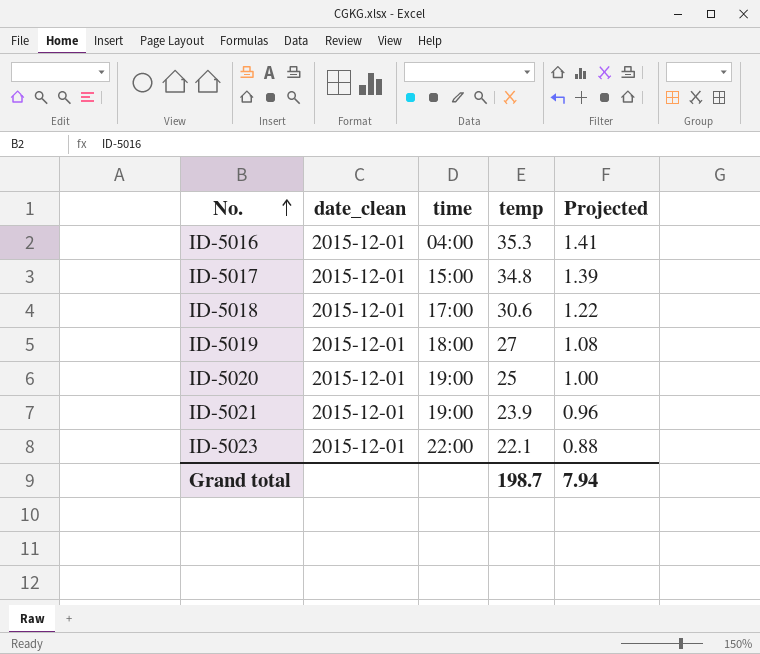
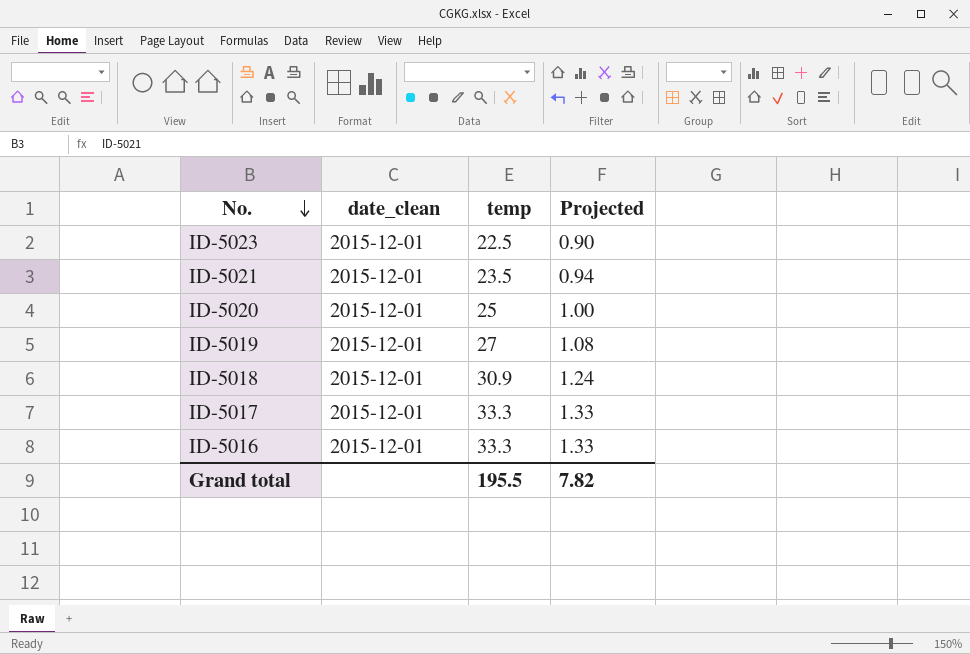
row order: No. ascending -> No. descending
column time | position: 3 -> none
ID-5023 | temp: 22.1 -> 22.5
ID-5023 | Projected: 0.88 -> 0.90
ID-5021 | temp: 23.9 -> 23.5
ID-5021 | Projected: 0.96 -> 0.94
ID-5018 | temp: 30.6 -> 30.9
ID-5018 | Projected: 1.22 -> 1.24
ID-5017 | temp: 34.8 -> 33.3
ID-5017 | Projected: 1.39 -> 1.33
ID-5016 | temp: 35.3 -> 33.3
ID-5016 | Projected: 1.41 -> 1.33
Grand total | temp: 198.7 -> 195.5
Grand total | Projected: 7.94 -> 7.82

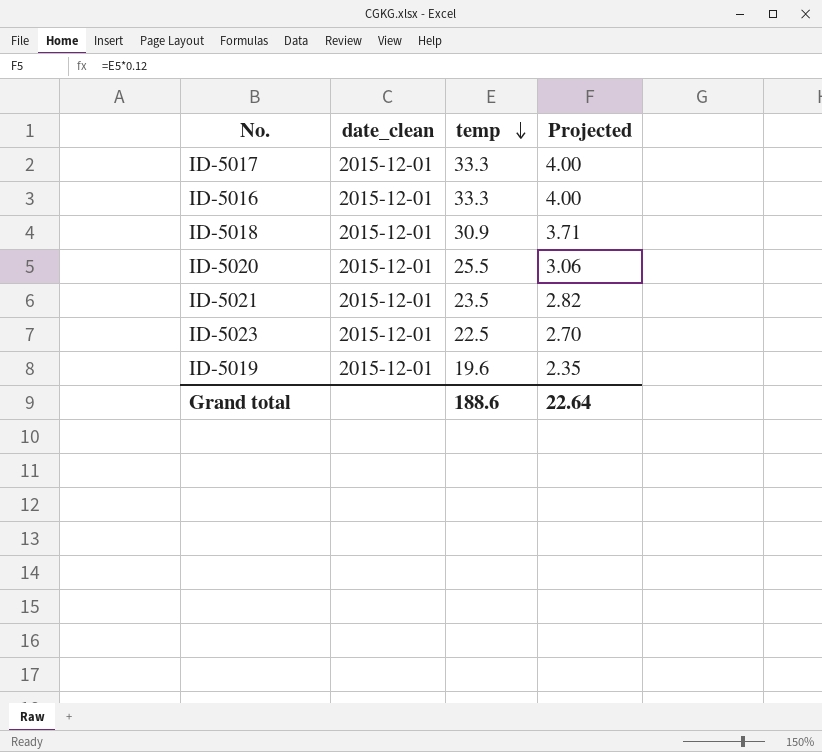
row order: No. descending -> temp descending
column Projected | formula: [temp] * 0.04 -> [temp] * 0.12
ID-5020 | temp: 25 -> 25.5
ID-5019 | temp: 27 -> 19.6
Grand total | temp: 195.5 -> 188.6
Grand total | Projected: 7.82 -> 22.64

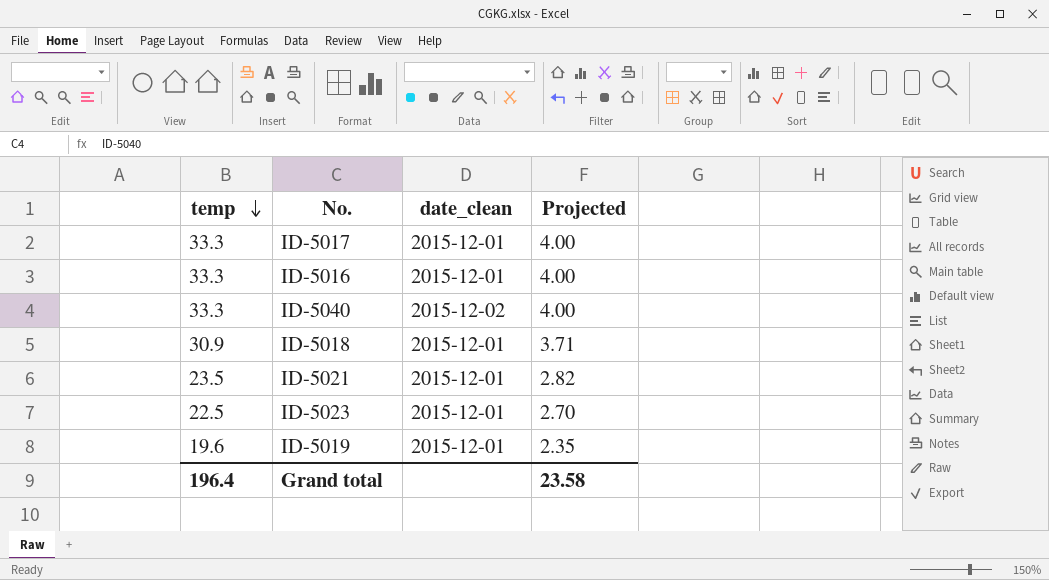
column temp | position: 3 -> 1
row ID-5020: 2015-12-01 | 25.5 | 3.06 -> none
row ID-5040: none -> 33.3 | 2015-12-02 | 4.00
Grand total | temp: 188.6 -> 196.4
Grand total | Projected: 22.64 -> 23.58

